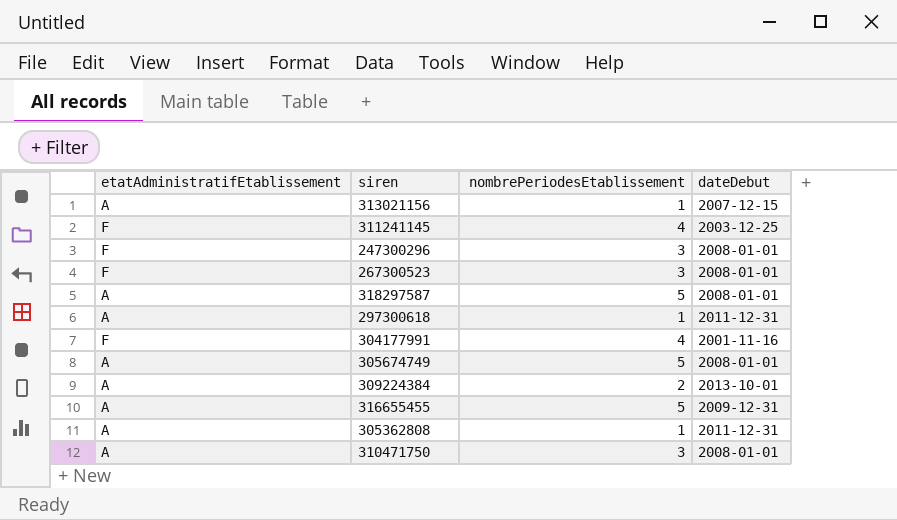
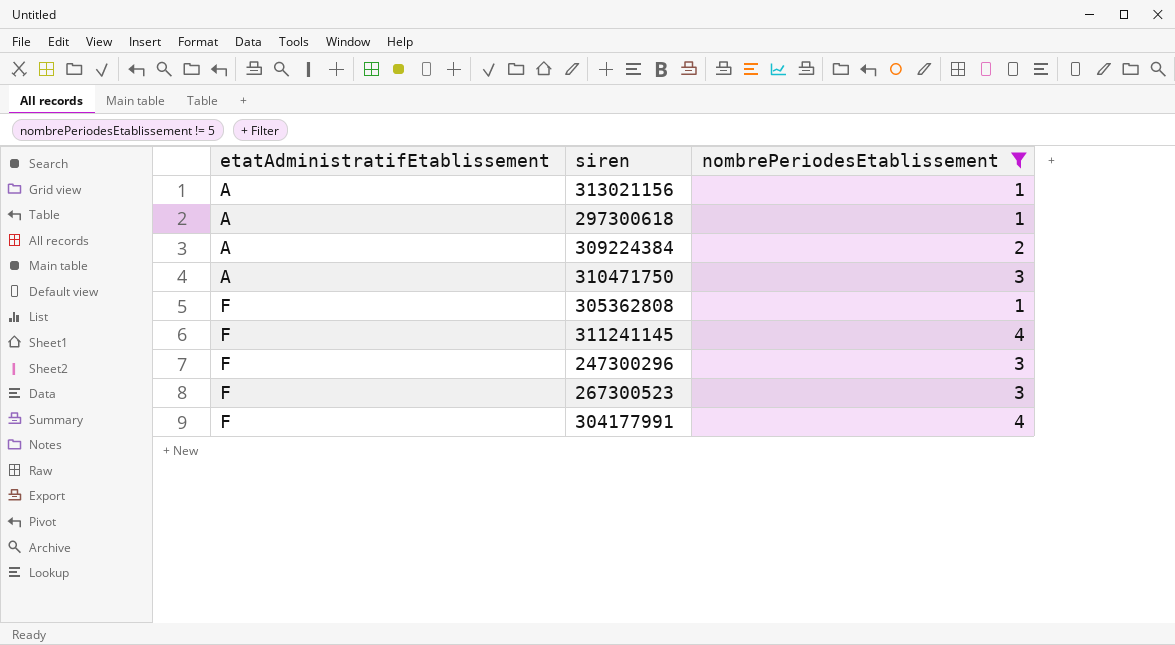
filter: none -> nombrePeriodesEtablissement != 5
row order: none -> etatAdministratifEtablissement ascending
column dateDebut | position: 4 -> none
305362808 | etatAdministratifEtablissement: A -> F

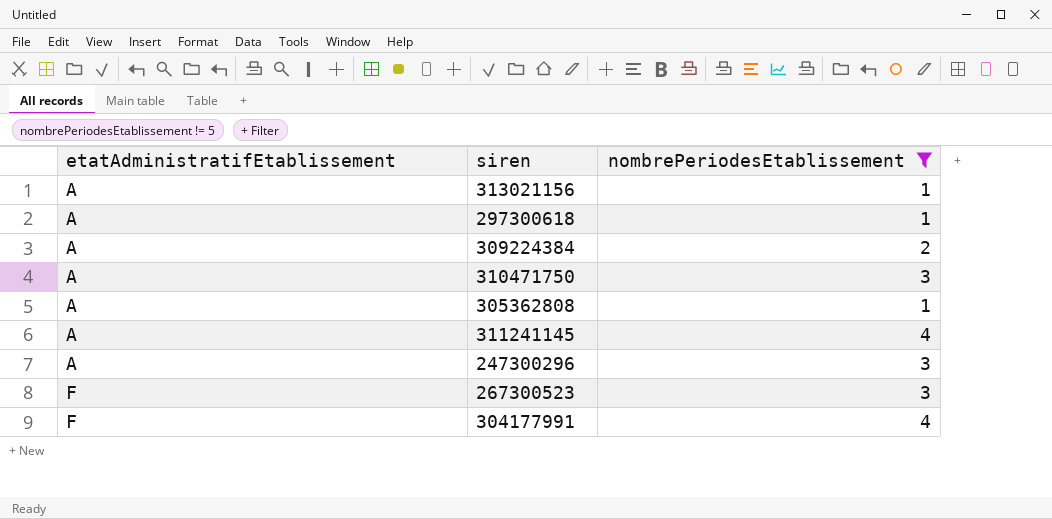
305362808 | etatAdministratifEtablissement: F -> A
311241145 | etatAdministratifEtablissement: F -> A
247300296 | etatAdministratifEtablissement: F -> A

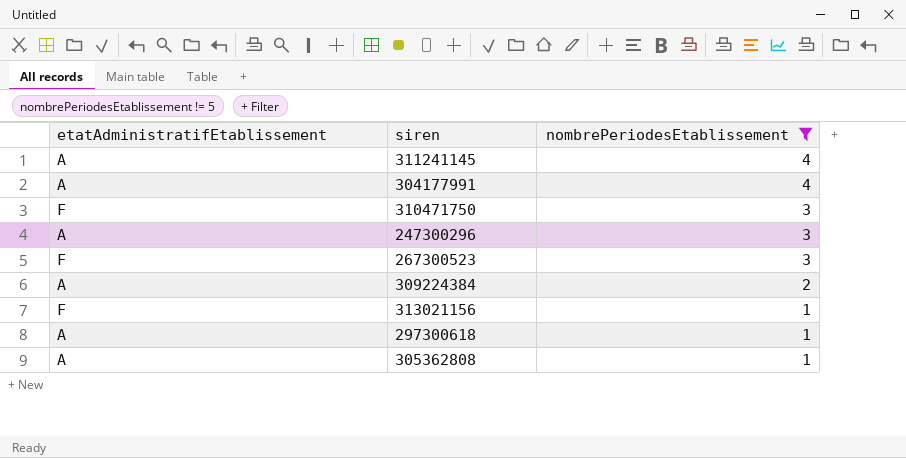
row order: etatAdministratifEtablissement ascending -> nombrePeriodesEtablissement descending
304177991 | etatAdministratifEtablissement: F -> A
310471750 | etatAdministratifEtablissement: A -> F
313021156 | etatAdministratifEtablissement: A -> F

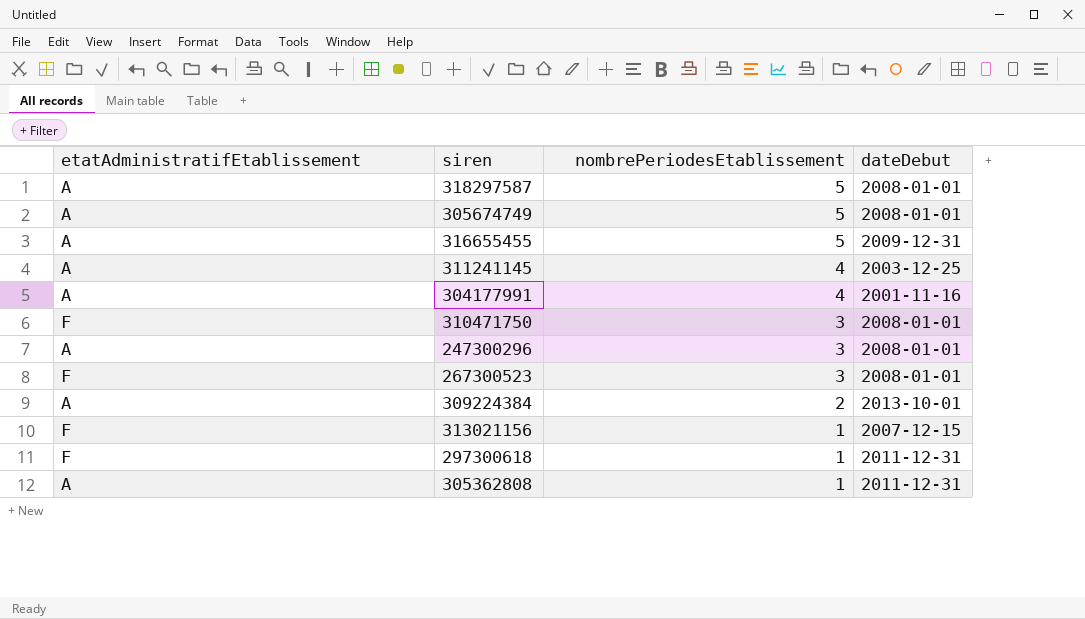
filter: nombrePeriodesEtablissement != 5 -> none
column dateDebut | position: none -> 4
297300618 | etatAdministratifEtablissement: A -> F

